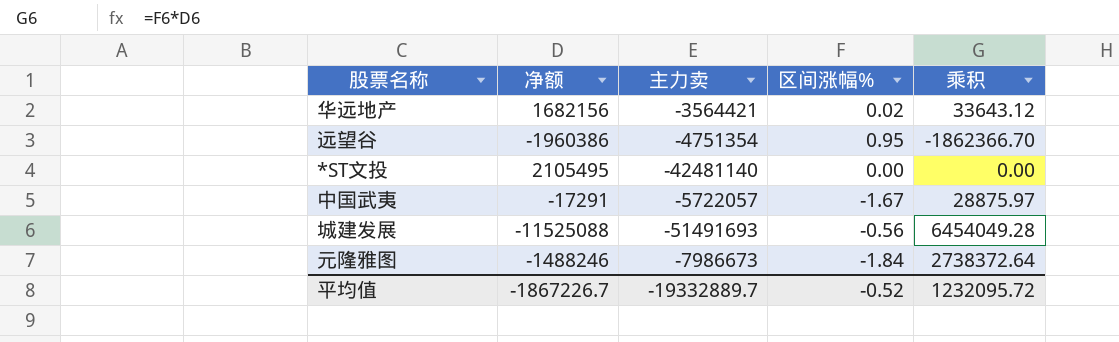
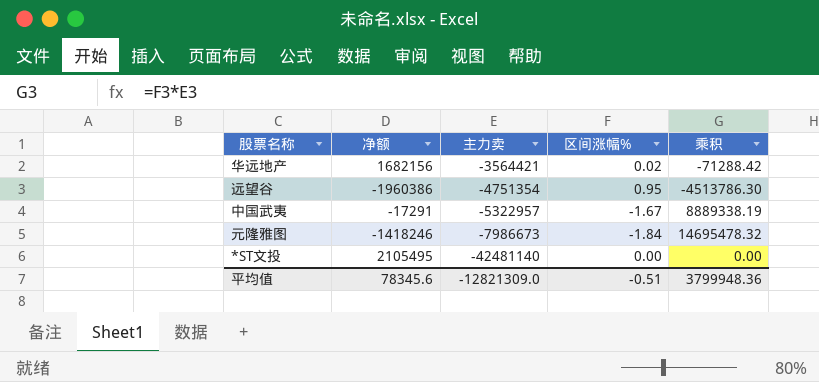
row order: none -> 主力卖 descending
column 乘积 | formula: [净额] * [区间涨幅%] -> [主力卖] * [区间涨幅%]
row 城建发展: -11525088 | -51491693 | -0.56 | 6454049.28 -> none
中国武夷 | 主力卖: -5722057 -> -5322957
元隆雅图 | 净额: -1488246 -> -1418246
平均值 | 净额: -1867226.7 -> 78345.6
平均值 | 主力卖: -19332889.7 -> -12821309.0
平均值 | 区间涨幅%: -0.52 -> -0.51
平均值 | 乘积: 1232095.72 -> 3799948.36

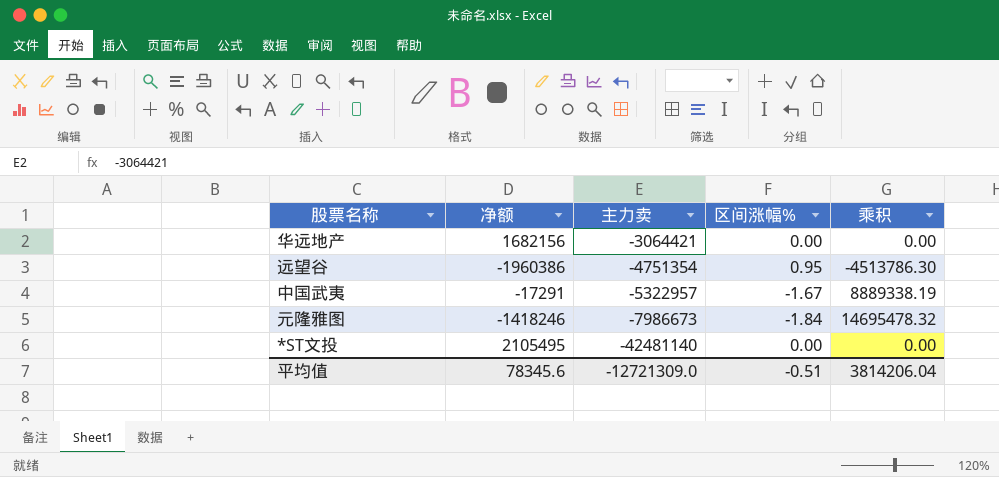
华远地产 | 主力卖: -3564421 -> -3064421
华远地产 | 区间涨幅%: 0.02 -> 0.00
华远地产 | 乘积: -71288.42 -> 0.00
平均值 | 主力卖: -12821309.0 -> -12721309.0
平均值 | 乘积: 3799948.36 -> 3814206.04

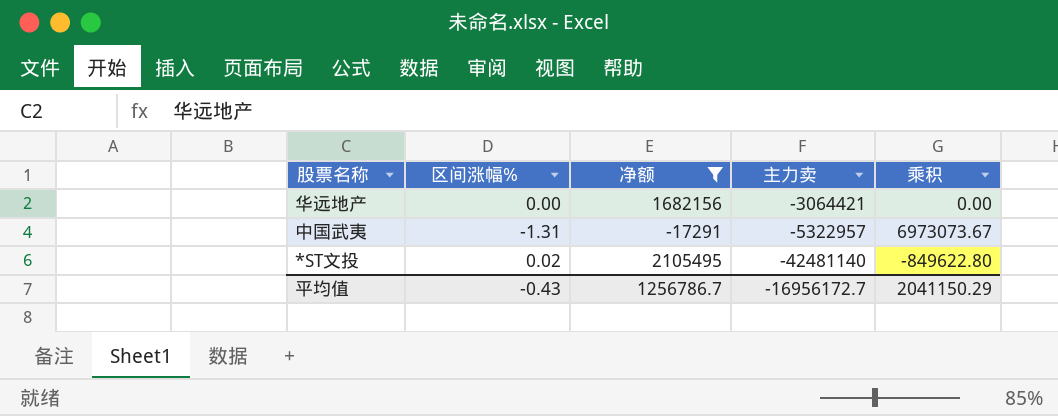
filter: none -> 净额 >= -17291
column 区间涨幅% | position: 4 -> 2
中国武夷 | 区间涨幅%: -1.67 -> -1.31
中国武夷 | 乘积: 8889338.19 -> 6973073.67
*ST文投 | 区间涨幅%: 0.00 -> 0.02
*ST文投 | 乘积: 0.00 -> -849622.80
平均值 | 区间涨幅%: -0.51 -> -0.43
平均值 | 净额: 78345.6 -> 1256786.7
平均值 | 主力卖: -12721309.0 -> -16956172.7
平均值 | 乘积: 3814206.04 -> 2041150.29

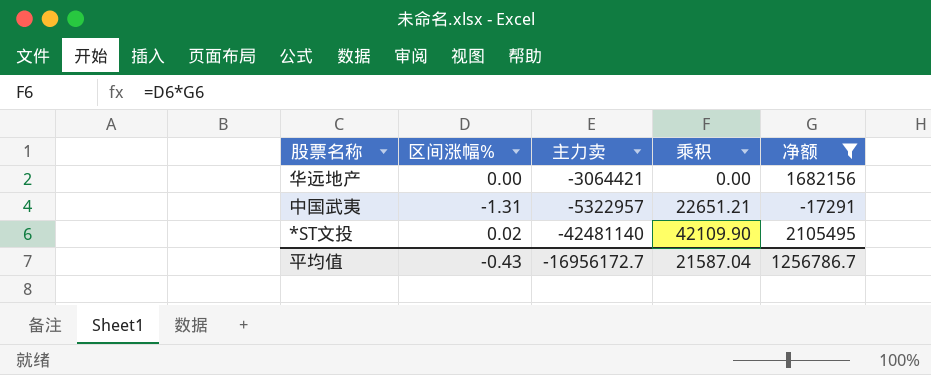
column 乘积 | formula: [区间涨幅%] * [主力卖] -> [区间涨幅%] * [净额]
column 净额 | position: 3 -> 5
平均值 | 乘积: 2041150.29 -> 21587.04

